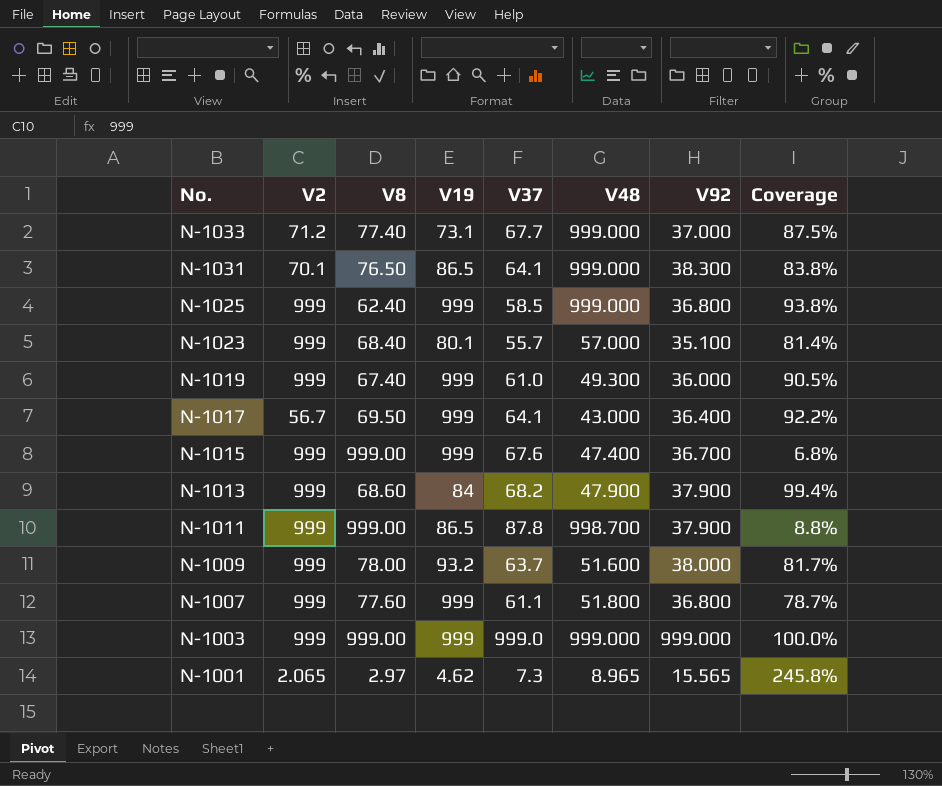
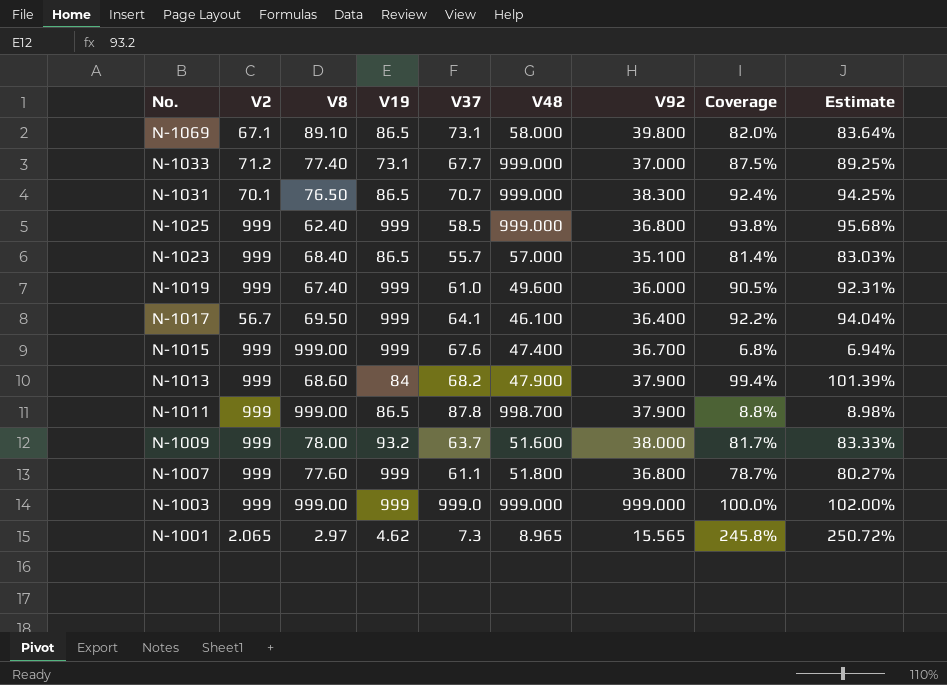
column Estimate | formula: none -> [Coverage] * 1.02
row N-1069: none -> 67.1 | 89.10 | 86.5 | 73.1 | 58.000 | 39.800 | 82.0% | 83.64%
N-1031 | V37: 64.1 -> 70.7
N-1031 | Coverage: 83.8% -> 92.4%
N-1023 | V19: 80.1 -> 86.5
N-1019 | V48: 49.300 -> 49.600
N-1017 | V48: 43.000 -> 46.100

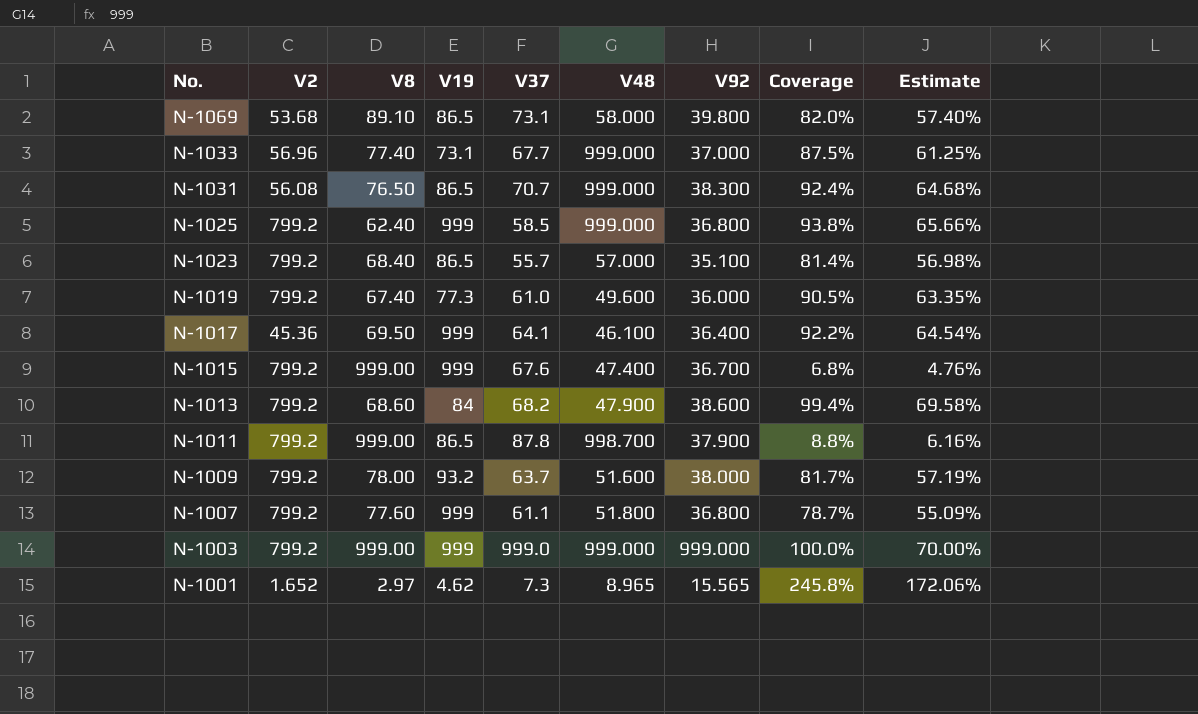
column Estimate | formula: [Coverage] * 1.02 -> [Coverage] * 0.7
N-1069 | V2: 67.1 -> 53.68
N-1033 | V2: 71.2 -> 56.96
N-1031 | V2: 70.1 -> 56.08
N-1025 | V2: 999 -> 799.2
N-1023 | V2: 999 -> 799.2
N-1019 | V2: 999 -> 799.2
N-1019 | V19: 999 -> 77.3
N-1017 | V2: 56.7 -> 45.36
N-1015 | V2: 999 -> 799.2
N-1013 | V2: 999 -> 799.2
N-1013 | V92: 37.900 -> 38.600
N-1011 | V2: 999 -> 799.2
N-1009 | V2: 999 -> 799.2
N-1007 | V2: 999 -> 799.2
N-1003 | V2: 999 -> 799.2
N-1001 | V2: 2.065 -> 1.652

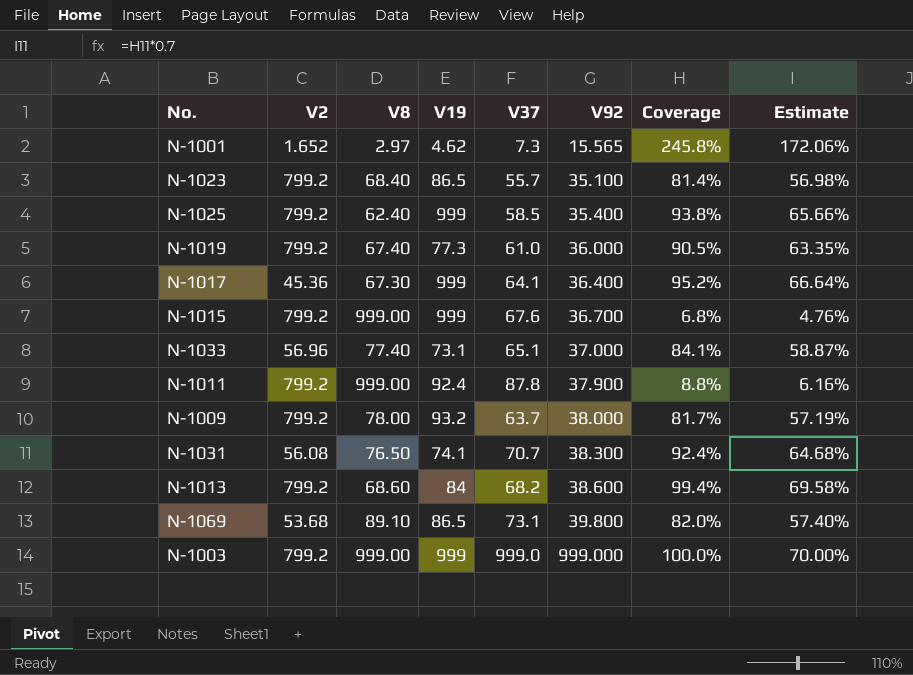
row order: No. descending -> V92 ascending
column V48 | position: 6 -> none
row N-1007: 799.2 | 77.60 | 999 | 61.1 | 51.800 | 36.800 | 78.7% | 55.09% -> none
N-1025 | V92: 36.800 -> 35.400
N-1017 | V8: 69.50 -> 67.30
N-1017 | Coverage: 92.2% -> 95.2%
N-1017 | Estimate: 64.54% -> 66.64%
N-1033 | V37: 67.7 -> 65.1
N-1033 | Coverage: 87.5% -> 84.1%
N-1033 | Estimate: 61.25% -> 58.87%
N-1011 | V19: 86.5 -> 92.4
N-1031 | V19: 86.5 -> 74.1

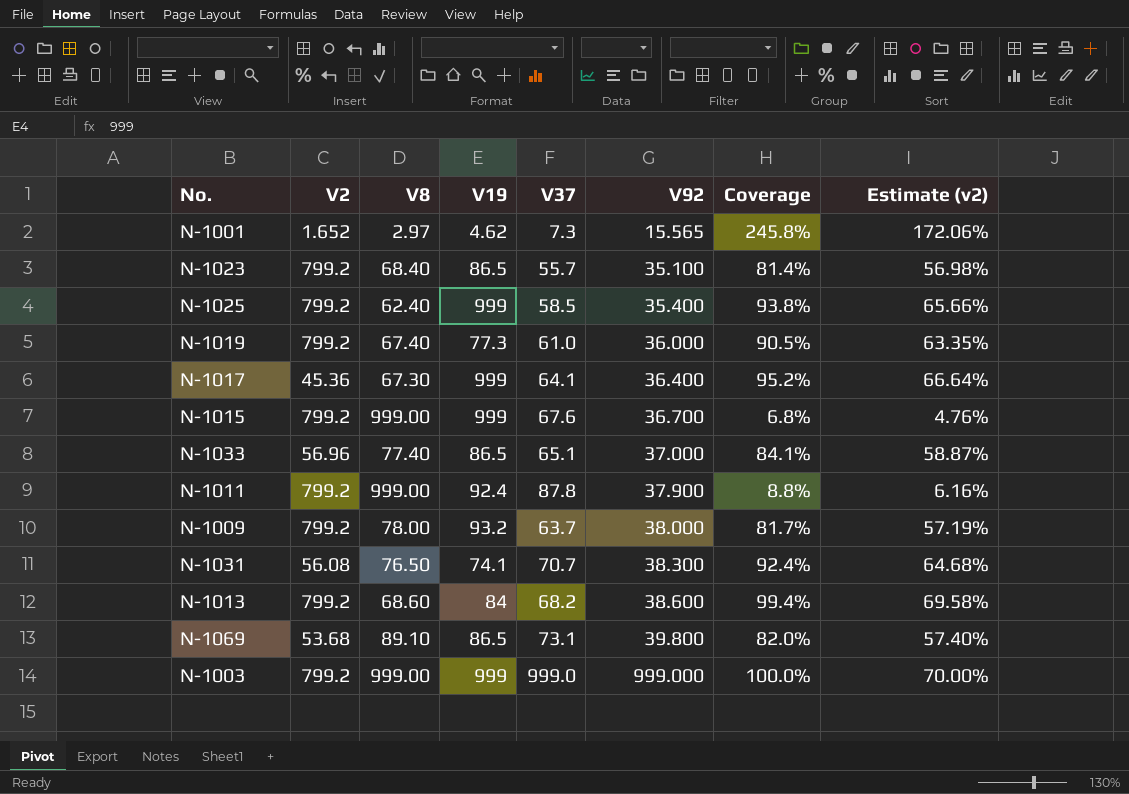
column name: Estimate -> Estimate (v2)
N-1033 | V19: 73.1 -> 86.5

